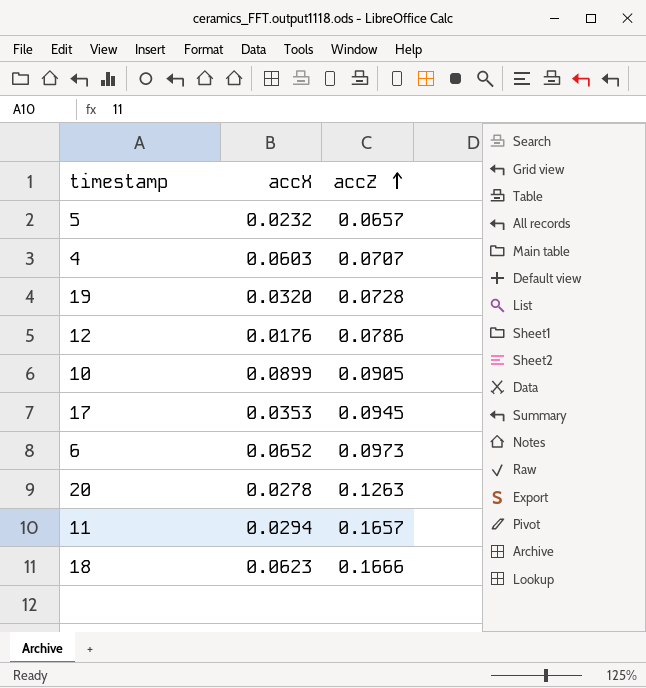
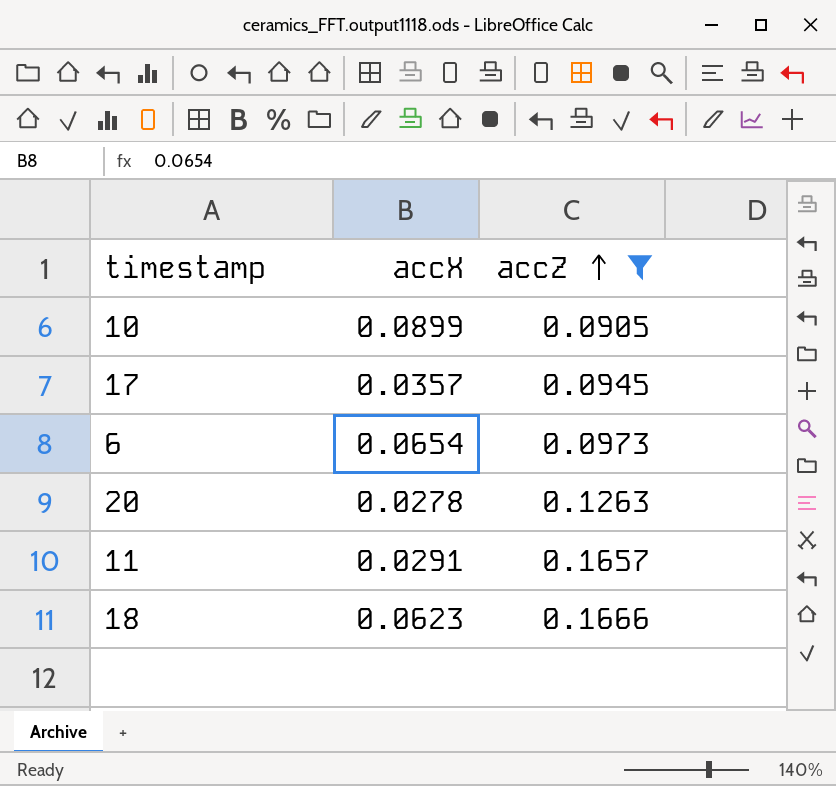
filter: none -> accZ >= 0.0905
17 | accX: 0.0353 -> 0.0357
6 | accX: 0.0652 -> 0.0654
11 | accX: 0.0294 -> 0.0291

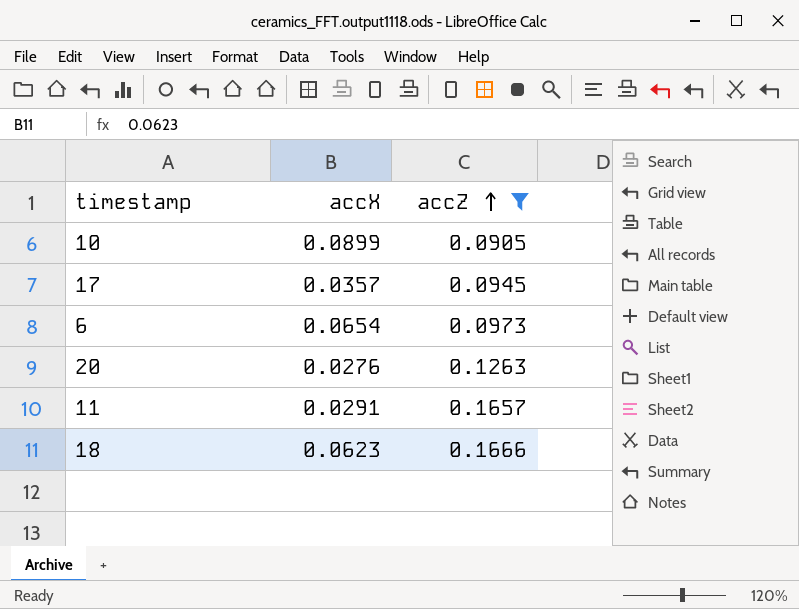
20 | accX: 0.0278 -> 0.0276

